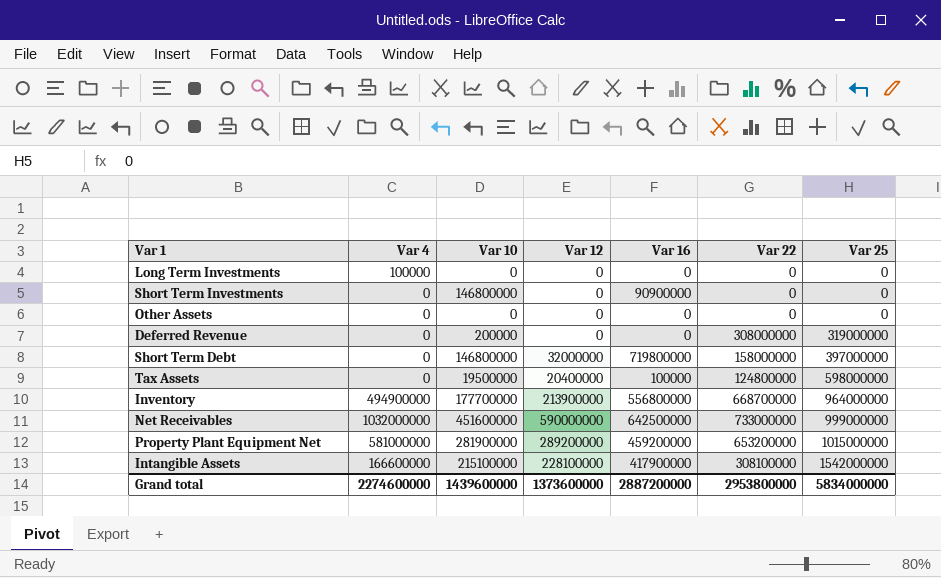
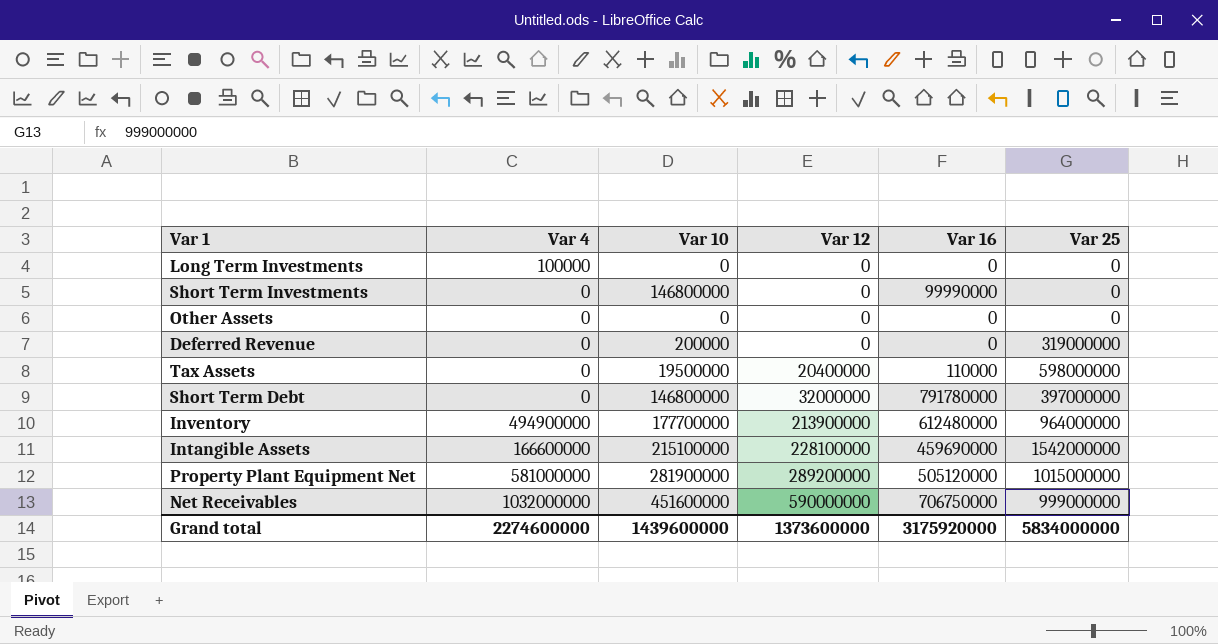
row order: Var 25 ascending -> Var 12 ascending
column Var 22 | position: 6 -> none
Short Term Investments | Var 16: 90900000 -> 99990000
Tax Assets | Var 16: 100000 -> 110000
Short Term Debt | Var 16: 719800000 -> 791780000
Inventory | Var 16: 556800000 -> 612480000
Intangible Assets | Var 16: 417900000 -> 459690000
Property Plant Equipment Net | Var 16: 459200000 -> 505120000
Net Receivables | Var 16: 642500000 -> 706750000
Grand total | Var 16: 2887200000 -> 3175920000

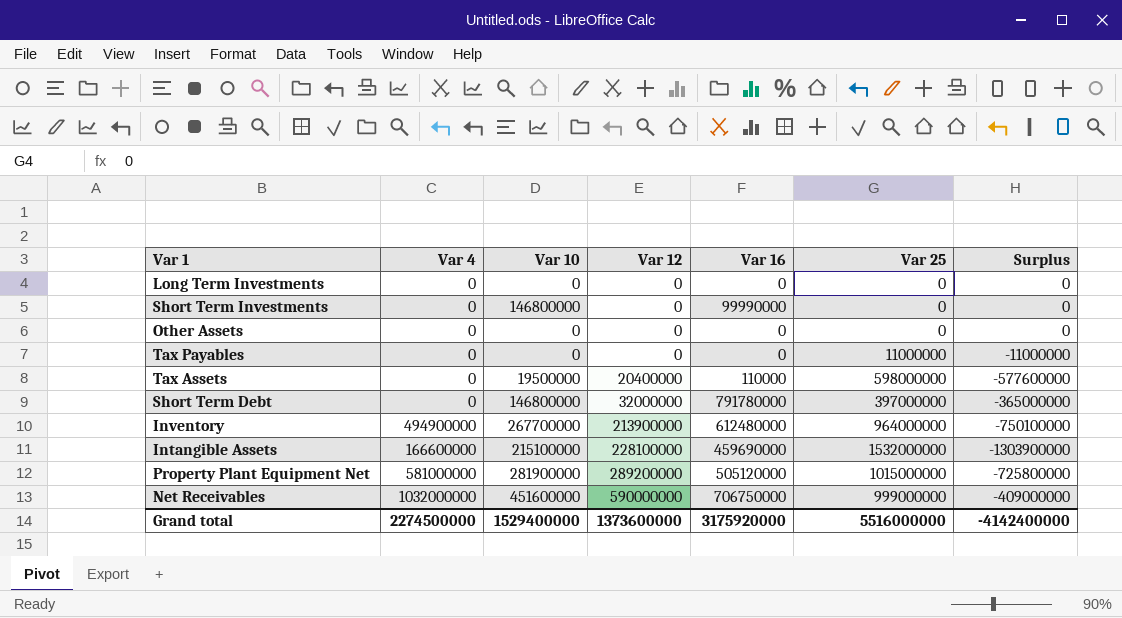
column Surplus | formula: none -> [Var 12] - [Var 25]
row Deferred Revenue: 0 | 200000 | 0 | 0 | 319000000 -> none
Long Term Investments | Var 4: 100000 -> 0
row Tax Payables: none -> 0 | 0 | 0 | 0 | 11000000 | -11000000
Inventory | Var 10: 177700000 -> 267700000
Intangible Assets | Var 25: 1542000000 -> 1532000000
Grand total | Var 4: 2274600000 -> 2274500000
Grand total | Var 10: 1439600000 -> 1529400000
Grand total | Var 25: 5834000000 -> 5516000000

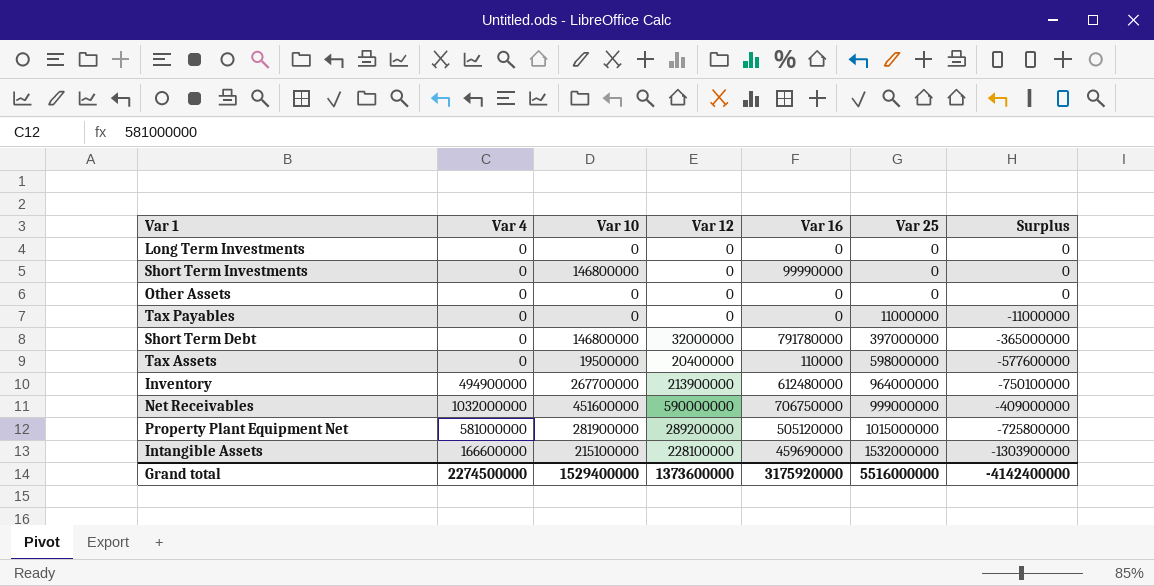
row order: Var 12 ascending -> Var 25 ascending

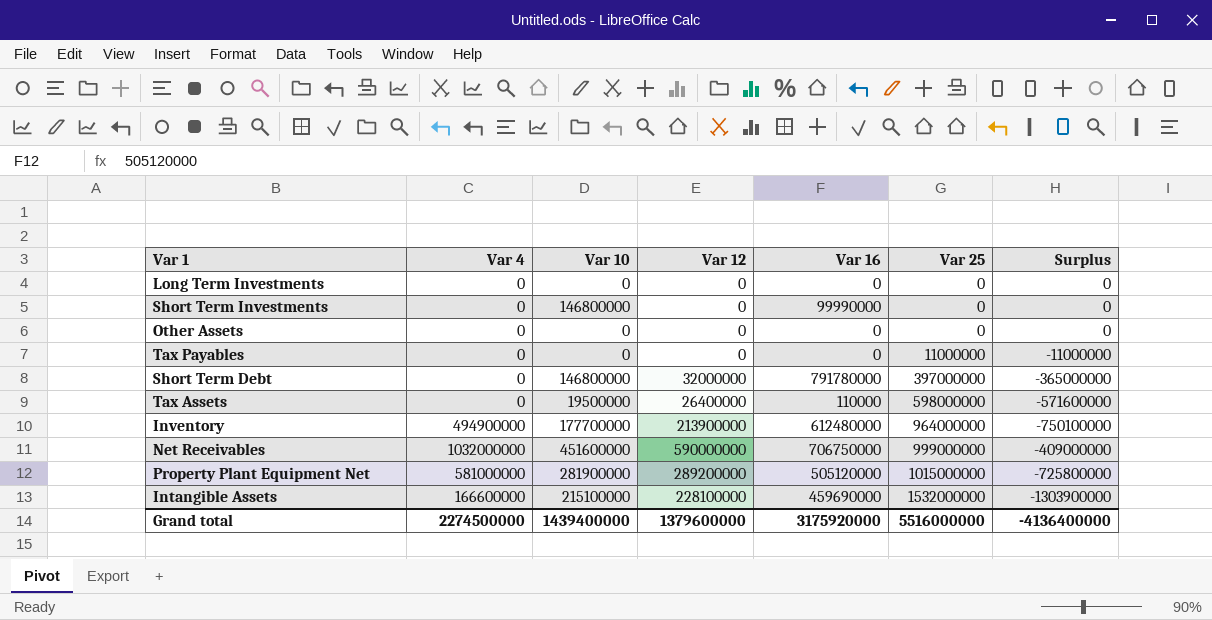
Tax Assets | Var 12: 20400000 -> 26400000
Tax Assets | Surplus: -577600000 -> -571600000
Inventory | Var 10: 267700000 -> 177700000
Grand total | Var 10: 1529400000 -> 1439400000
Grand total | Var 12: 1373600000 -> 1379600000
Grand total | Surplus: -4142400000 -> -4136400000

